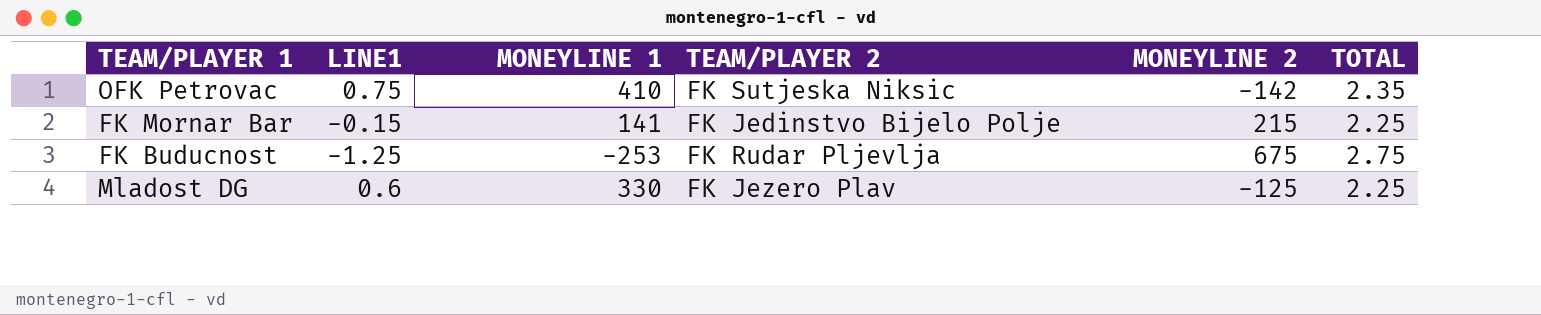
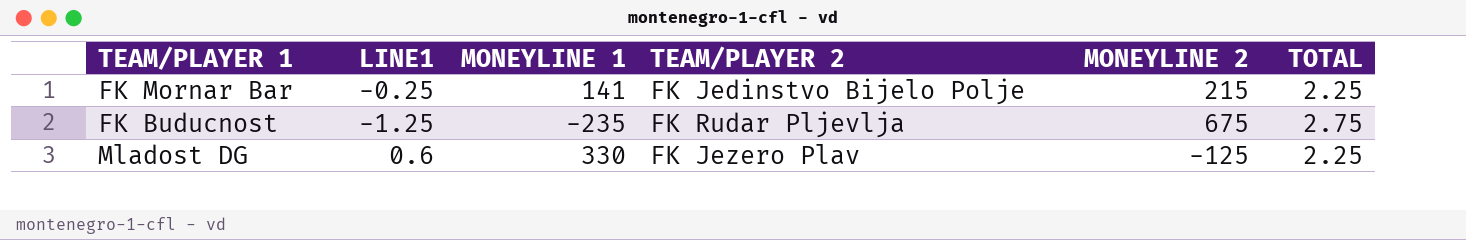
row OFK Petrovac: 0.75 | 410 | FK Sutjeska Niksic | -142 | 2.35 -> none
FK Mornar Bar | LINE1: -0.15 -> -0.25
FK Buducnost | MONEYLINE 1: -253 -> -235

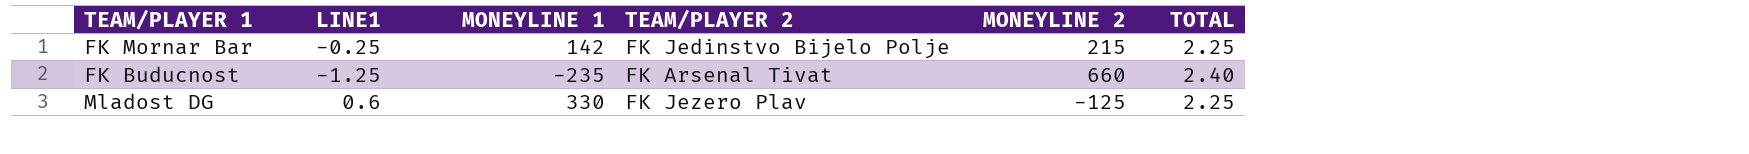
FK Mornar Bar | MONEYLINE 1: 141 -> 142
FK Buducnost | TEAM/PLAYER 2: FK Rudar Pljevlja -> FK Arsenal Tivat
FK Buducnost | MONEYLINE 2: 675 -> 660
FK Buducnost | TOTAL: 2.75 -> 2.40

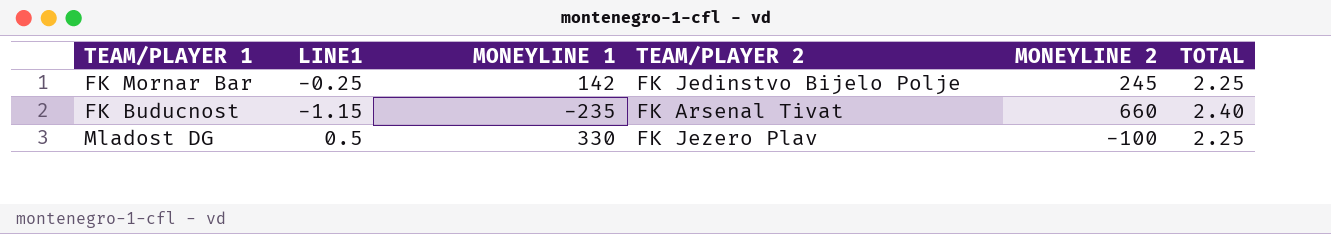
FK Mornar Bar | MONEYLINE 2: 215 -> 245
FK Buducnost | LINE1: -1.25 -> -1.15
Mladost DG | LINE1: 0.6 -> 0.5
Mladost DG | MONEYLINE 2: -125 -> -100

